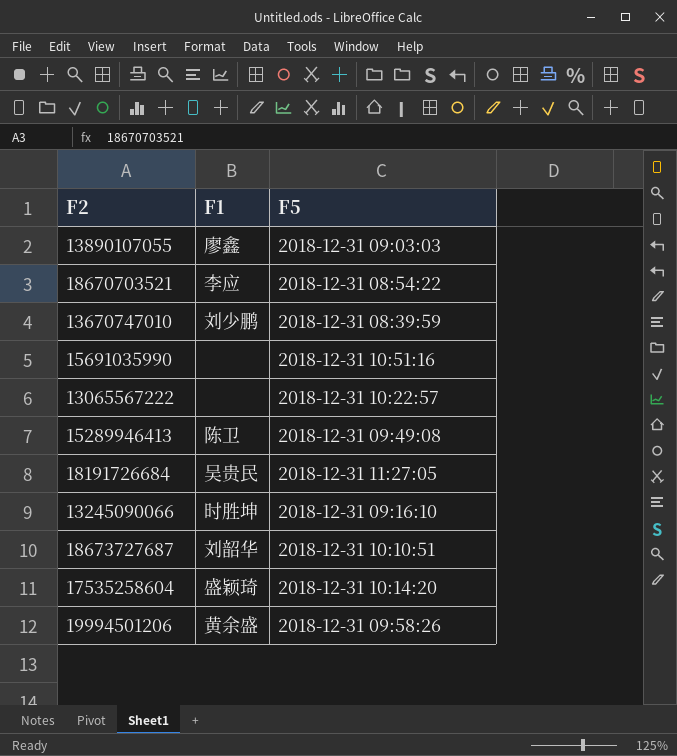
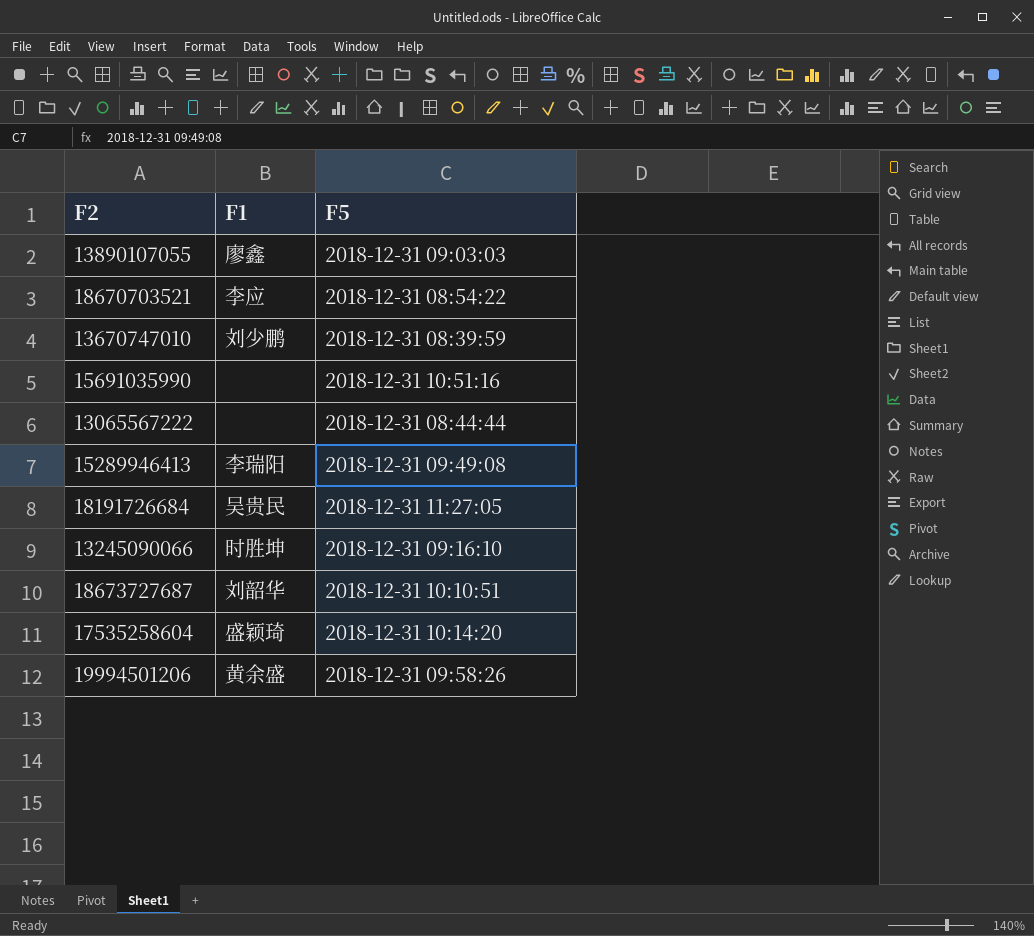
13065567222 | F5: 2018-12-31 10:22:57 -> 2018-12-31 08:44:44
15289946413 | F1: 陈卫 -> 李瑞阳

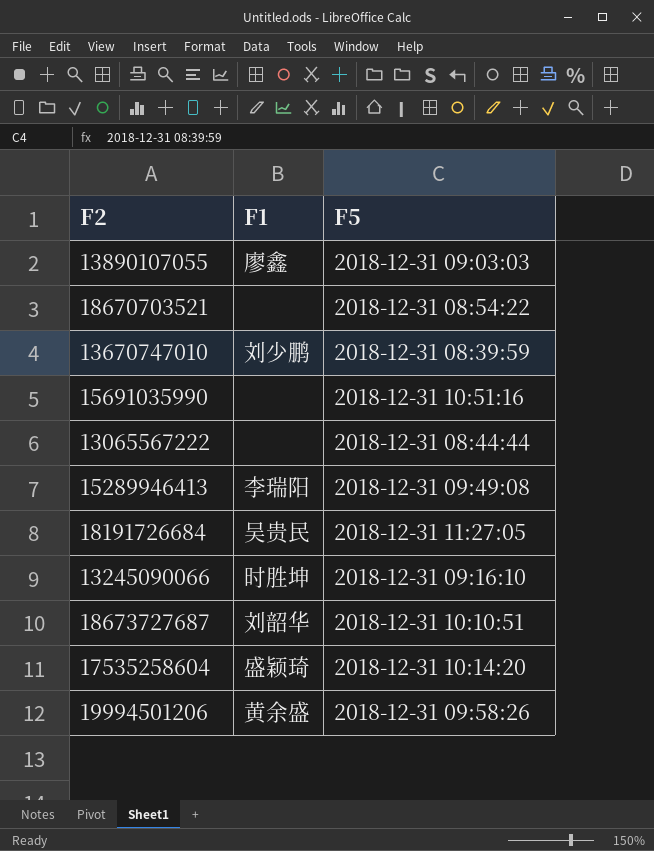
18670703521 | F1: 李应 -> none

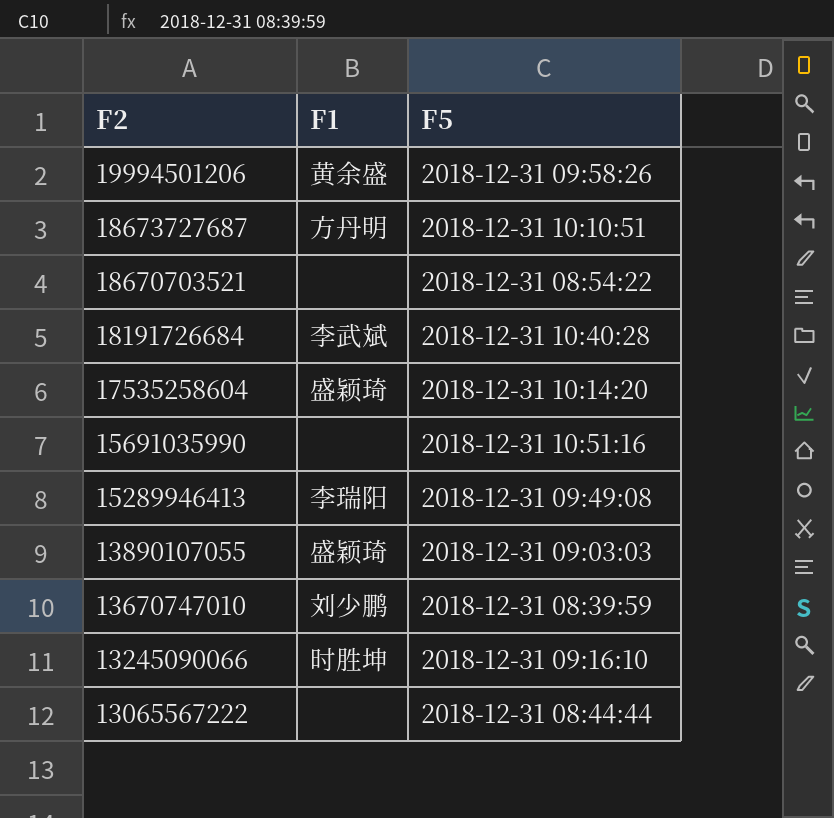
row order: none -> F2 descending
18673727687 | F1: 刘韶华 -> 方丹明
18191726684 | F1: 吴贵民 -> 李武斌
18191726684 | F5: 2018-12-31 11:27:05 -> 2018-12-31 10:40:28
13890107055 | F1: 廖鑫 -> 盛颖琦

